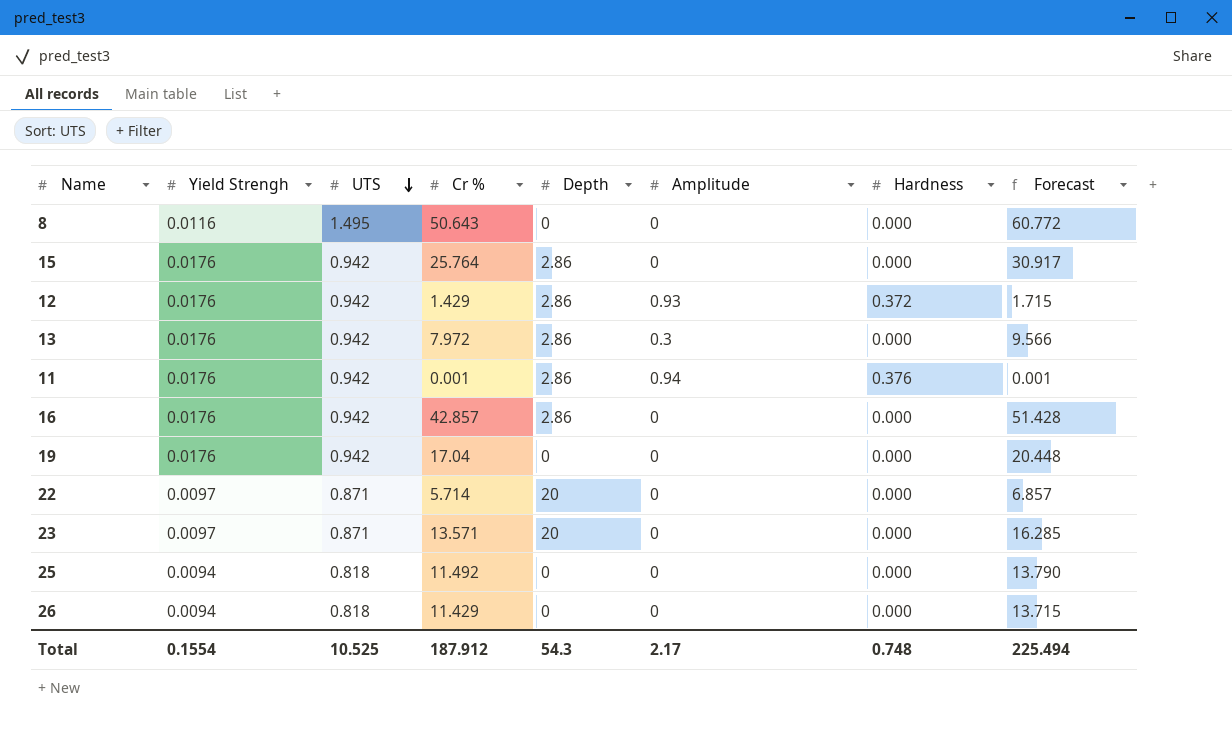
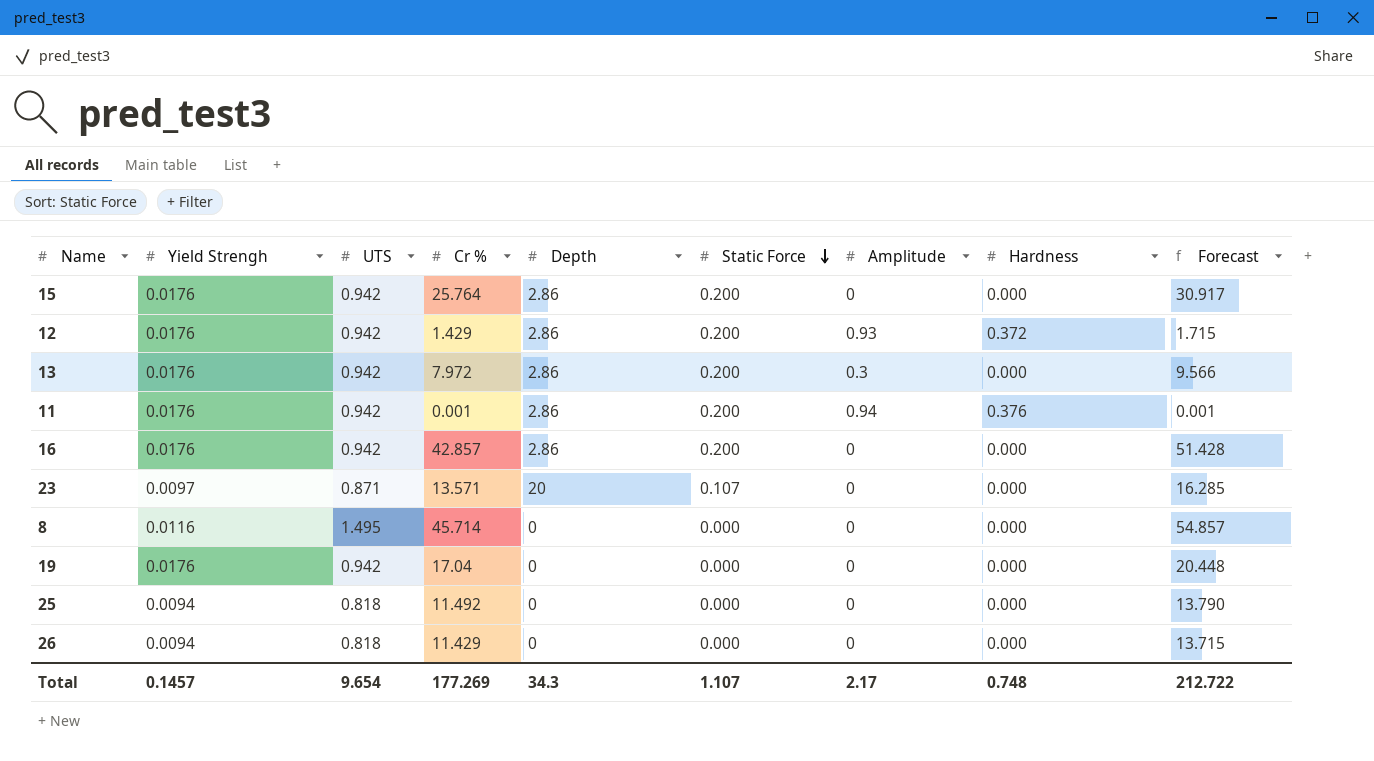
row order: UTS descending -> Static Force descending
column Static Force | position: none -> 6
row 22: 0.0097 | 0.871 | 5.714 | 20 | 0 | 0.000 | 6.857 -> none
8 | Cr %: 50.643 -> 45.714
8 | Forecast: 60.772 -> 54.857
Total | Yield Strengh: 0.1554 -> 0.1457
Total | UTS: 10.525 -> 9.654
Total | Cr %: 187.912 -> 177.269
Total | Depth: 54.3 -> 34.3
Total | Forecast: 225.494 -> 212.722

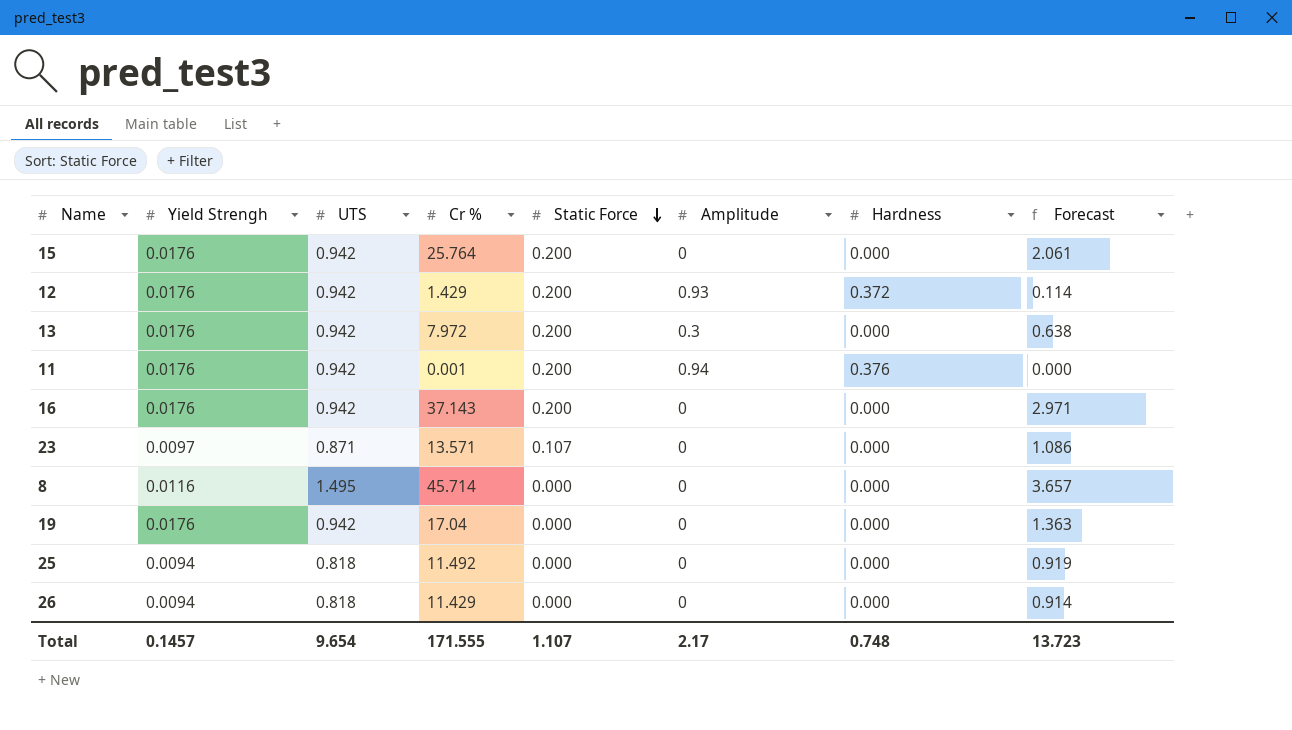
column Depth | position: 5 -> none
column Forecast | formula: [Cr %] * 1.2 -> [Cr %] * 0.08
16 | Cr %: 42.857 -> 37.143
Total | Cr %: 177.269 -> 171.555
Total | Forecast: 212.722 -> 13.723

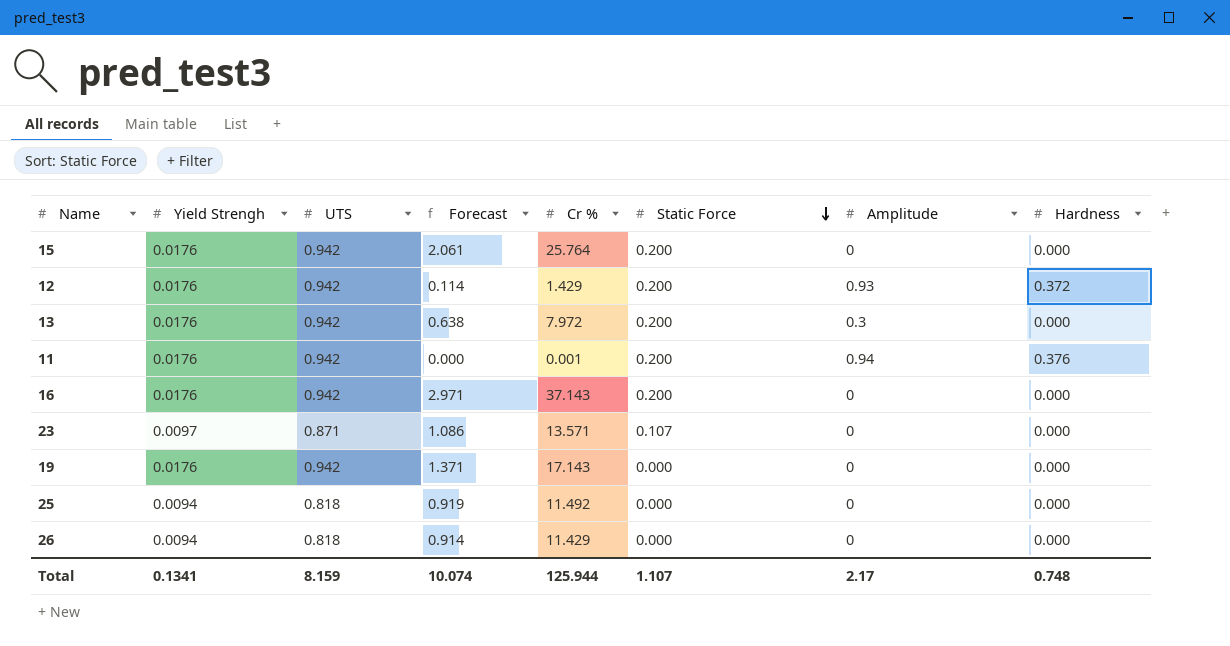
column Forecast | position: 8 -> 4
row 8: 0.0116 | 1.495 | 45.714 | 0.000 | 0 | 0.000 | 3.657 -> none
19 | Forecast: 1.363 -> 1.371
19 | Cr %: 17.04 -> 17.143
Total | Yield Strengh: 0.1457 -> 0.1341
Total | UTS: 9.654 -> 8.159
Total | Forecast: 13.723 -> 10.074
Total | Cr %: 171.555 -> 125.944

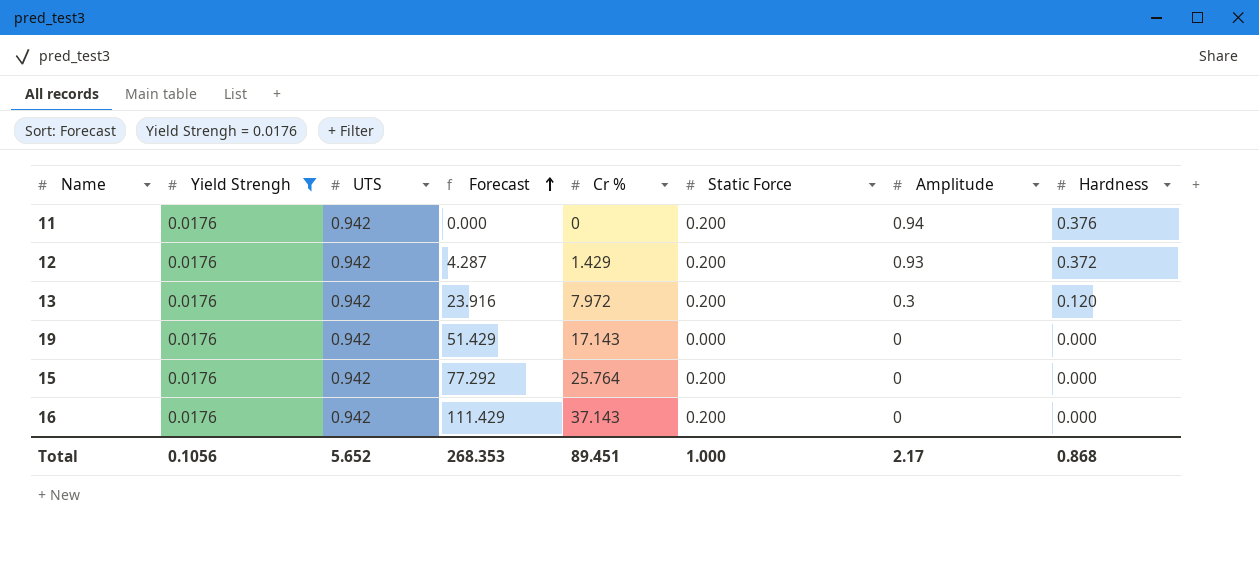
filter: none -> Yield Strengh = 0.0176
row order: Static Force descending -> Forecast ascending
column Forecast | formula: [Cr %] * 0.08 -> [Cr %] * 3
11 | Cr %: 0.001 -> 0
13 | Hardness: 0.000 -> 0.120
Total | Yield Strengh: 0.1341 -> 0.1056
Total | UTS: 8.159 -> 5.652
Total | Forecast: 10.074 -> 268.353
Total | Cr %: 125.944 -> 89.451
Total | Static Force: 1.107 -> 1.000
Total | Hardness: 0.748 -> 0.868

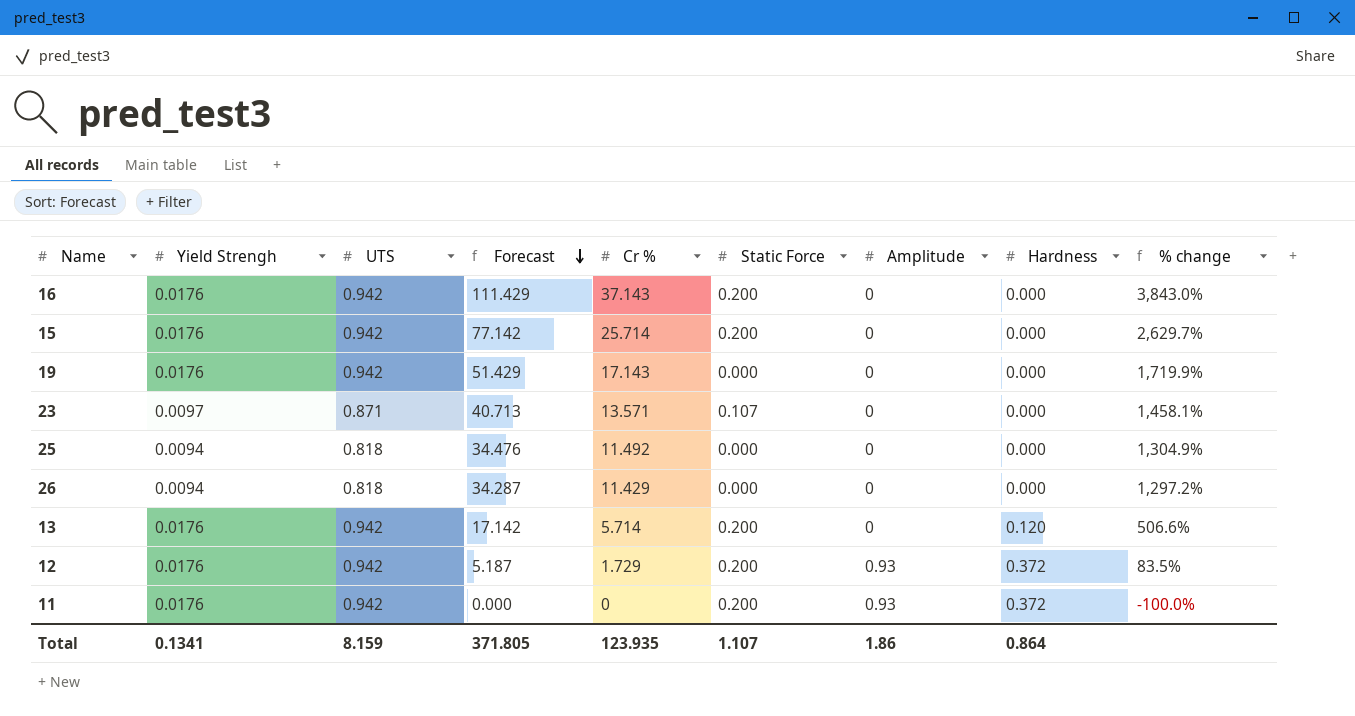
filter: Yield Strengh = 0.0176 -> none
row order: Forecast ascending -> Forecast descending
column % change | formula: none -> ([Cr %] - [UTS]) / [UTS]
15 | Forecast: 77.292 -> 77.142
15 | Cr %: 25.764 -> 25.714
13 | Forecast: 23.916 -> 17.142
13 | Cr %: 7.972 -> 5.714
13 | Amplitude: 0.3 -> 0
12 | Forecast: 4.287 -> 5.187
12 | Cr %: 1.429 -> 1.729
11 | Amplitude: 0.94 -> 0.93
11 | Hardness: 0.376 -> 0.372
Total | Yield Strengh: 0.1056 -> 0.1341
Total | UTS: 5.652 -> 8.159
Total | Forecast: 268.353 -> 371.805
Total | Cr %: 89.451 -> 123.935
Total | Static Force: 1.000 -> 1.107
Total | Amplitude: 2.17 -> 1.86
Total | Hardness: 0.868 -> 0.864

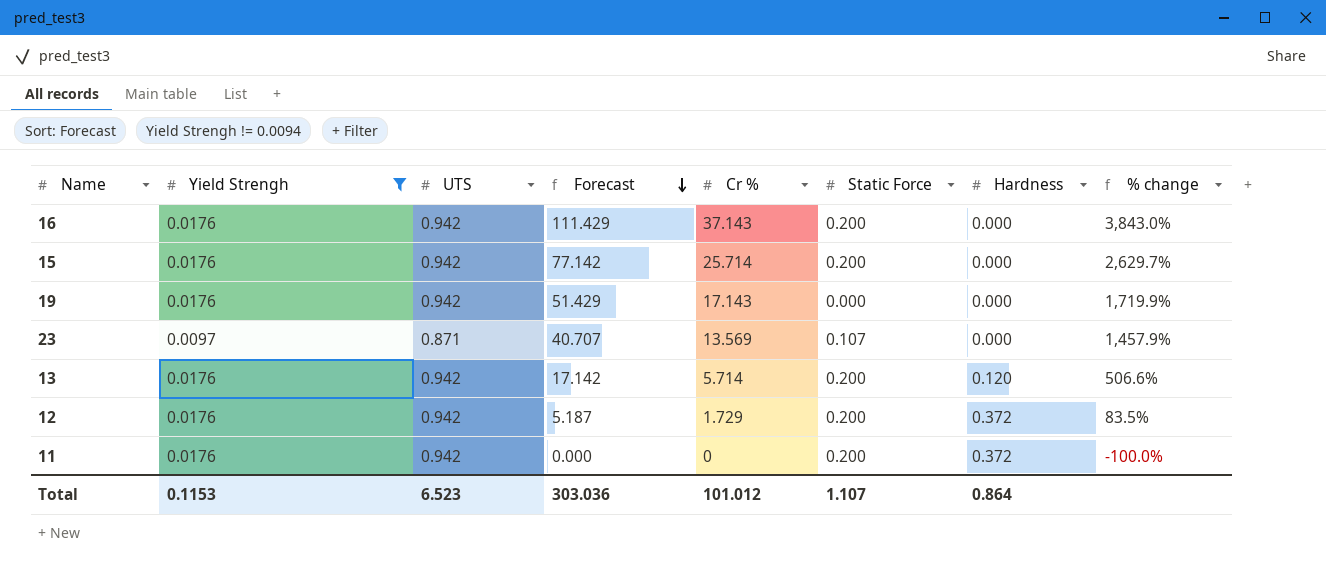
filter: none -> Yield Strengh != 0.0094
column Amplitude | position: 7 -> none
23 | Forecast: 40.713 -> 40.707
23 | Cr %: 13.571 -> 13.569
23 | % change: 1,458.1% -> 1,457.9%
Total | Yield Strengh: 0.1341 -> 0.1153
Total | UTS: 8.159 -> 6.523
Total | Forecast: 371.805 -> 303.036
Total | Cr %: 123.935 -> 101.012

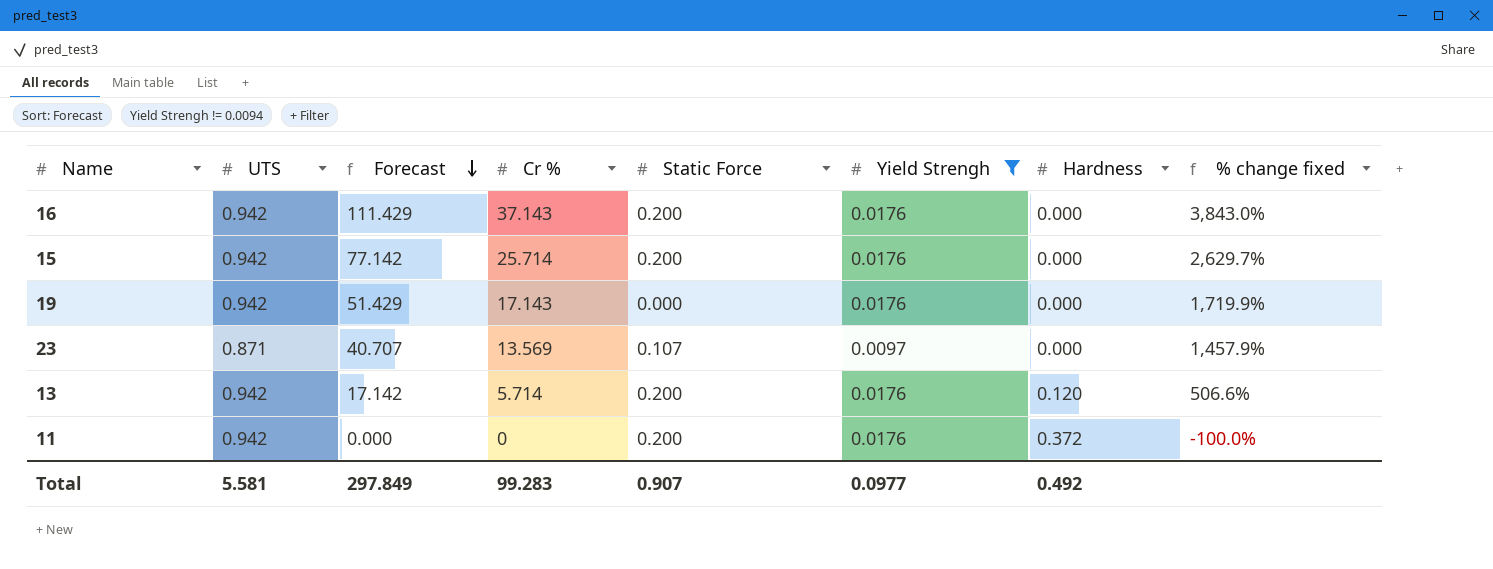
column Yield Strengh | position: 2 -> 6
column name: % change -> % change fixed
row 12: 0.0176 | 0.942 | 5.187 | 1.729 | 0.200 | 0.372 | 83.5% -> none
Total | UTS: 6.523 -> 5.581
Total | Forecast: 303.036 -> 297.849
Total | Cr %: 101.012 -> 99.283
Total | Static Force: 1.107 -> 0.907
Total | Yield Strengh: 0.1153 -> 0.0977
Total | Hardness: 0.864 -> 0.492

